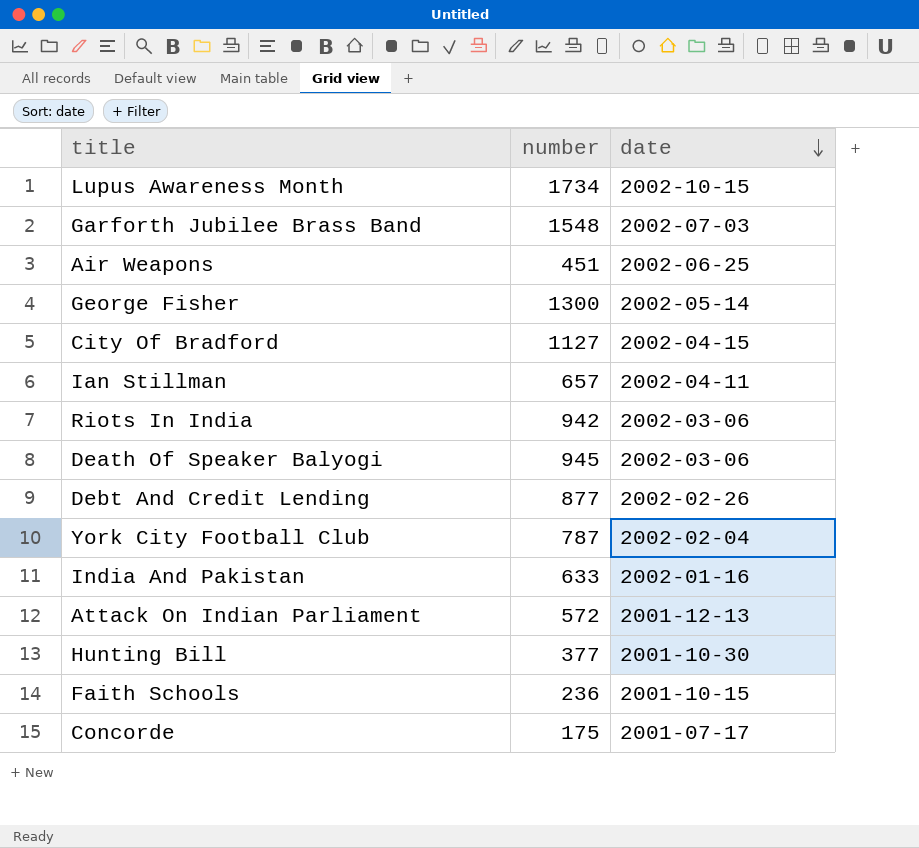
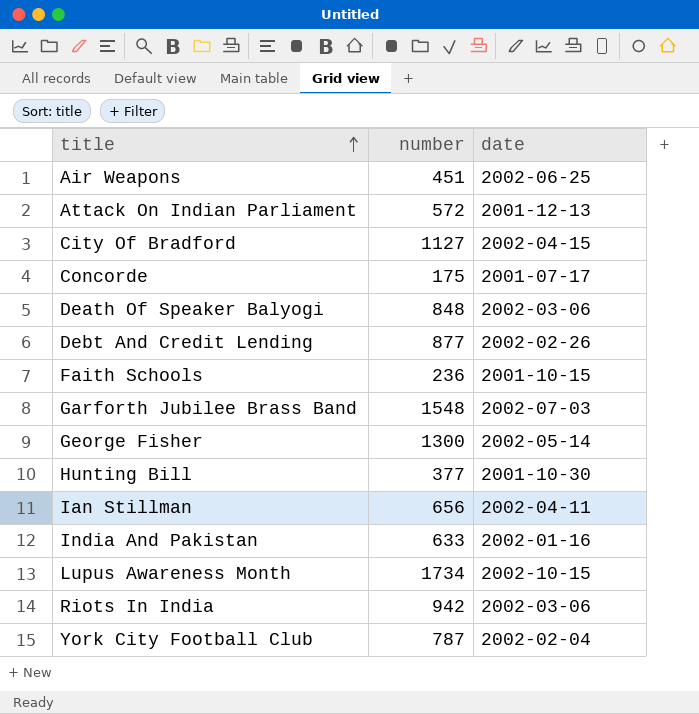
row order: date descending -> title ascending
Death Of Speaker Balyogi | number: 945 -> 848
Ian Stillman | number: 657 -> 656

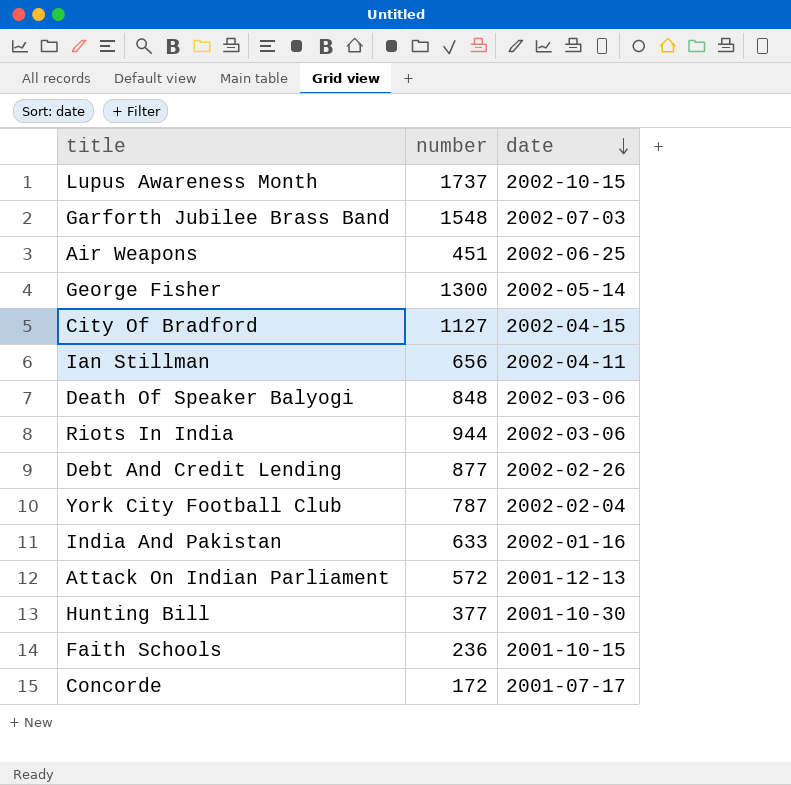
row order: title ascending -> date descending
Lupus Awareness Month | number: 1734 -> 1737
Riots In India | number: 942 -> 944
Concorde | number: 175 -> 172

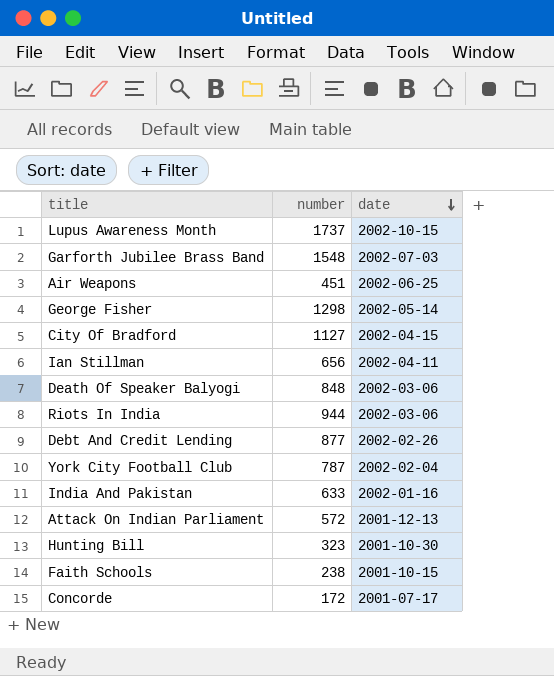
George Fisher | number: 1300 -> 1298
Hunting Bill | number: 377 -> 323
Faith Schools | number: 236 -> 238

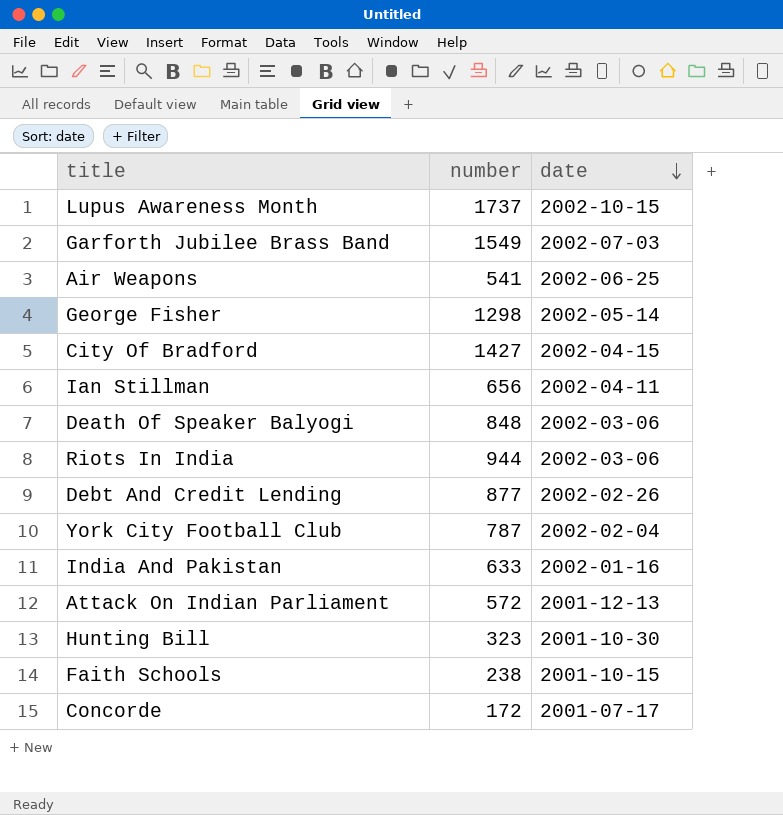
Garforth Jubilee Brass Band | number: 1548 -> 1549
Air Weapons | number: 451 -> 541
City Of Bradford | number: 1127 -> 1427

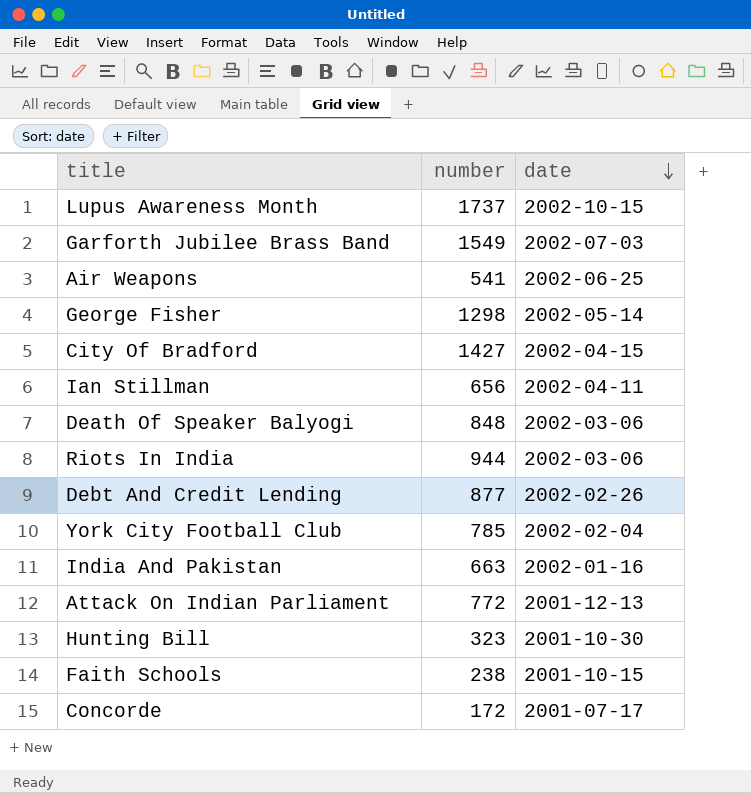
York City Football Club | number: 787 -> 785
India And Pakistan | number: 633 -> 663
Attack On Indian Parliament | number: 572 -> 772

